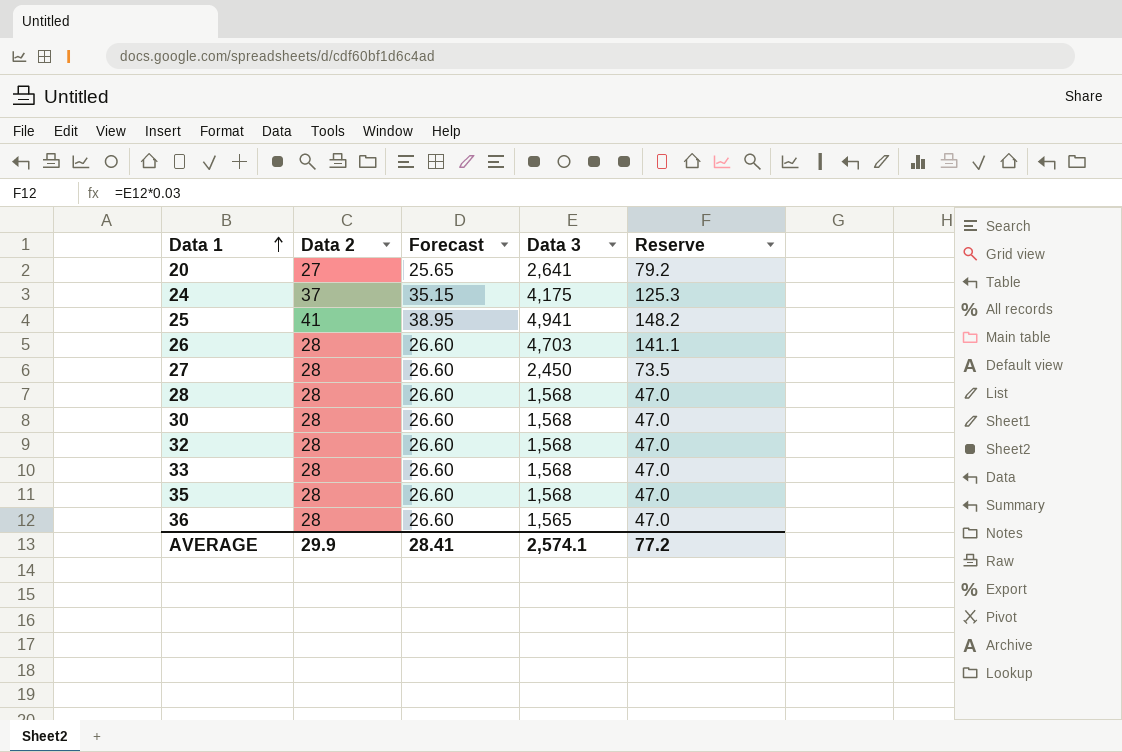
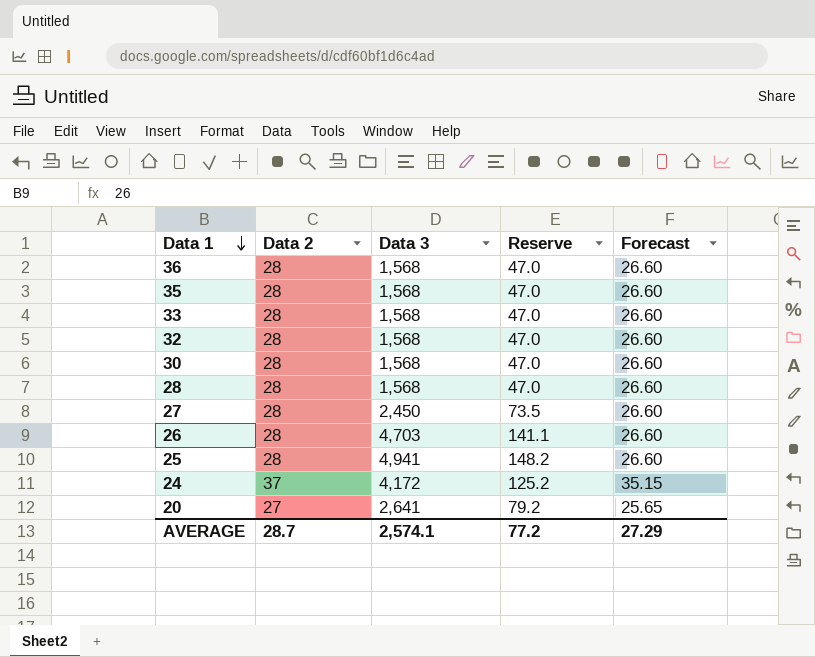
row order: Data 1 ascending -> Data 1 descending
column Forecast | position: 3 -> 5
36 | Data 3: 1,565 -> 1,568
25 | Data 2: 41 -> 28
25 | Forecast: 38.95 -> 26.60
24 | Data 3: 4,175 -> 4,172
24 | Reserve: 125.3 -> 125.2
AVERAGE | Data 2: 29.9 -> 28.7
AVERAGE | Forecast: 28.41 -> 27.29

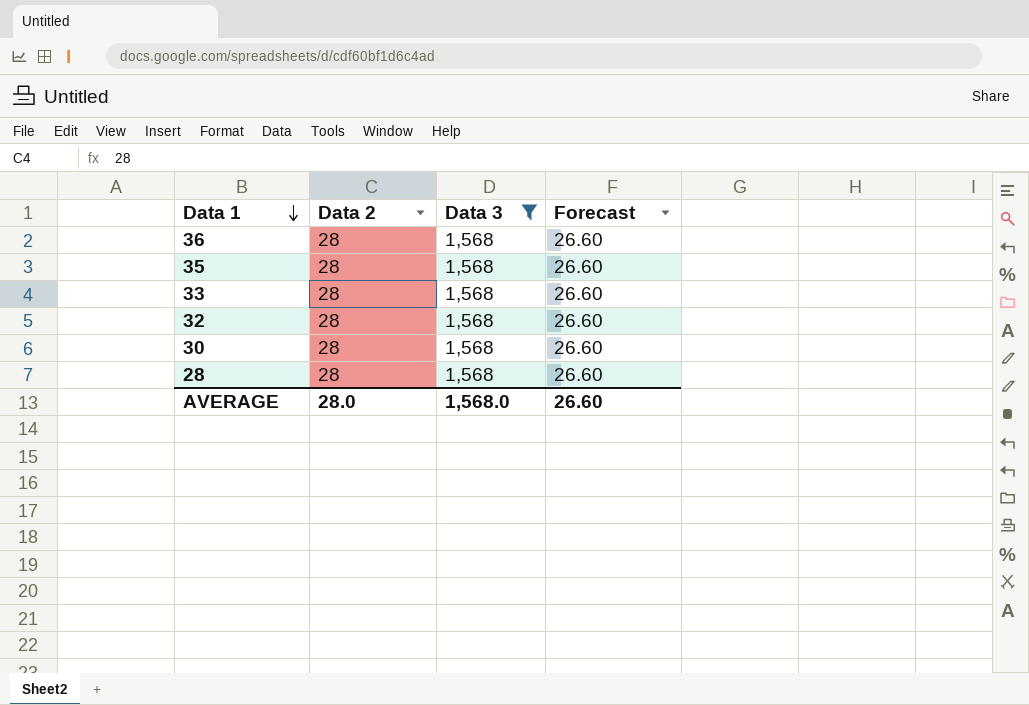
filter: none -> Data 3 = 1,568
column Reserve | formula: [Data 3] * 0.03 -> none
AVERAGE | Data 2: 28.7 -> 28.0
AVERAGE | Data 3: 2,574.1 -> 1,568.0
AVERAGE | Forecast: 27.29 -> 26.60

